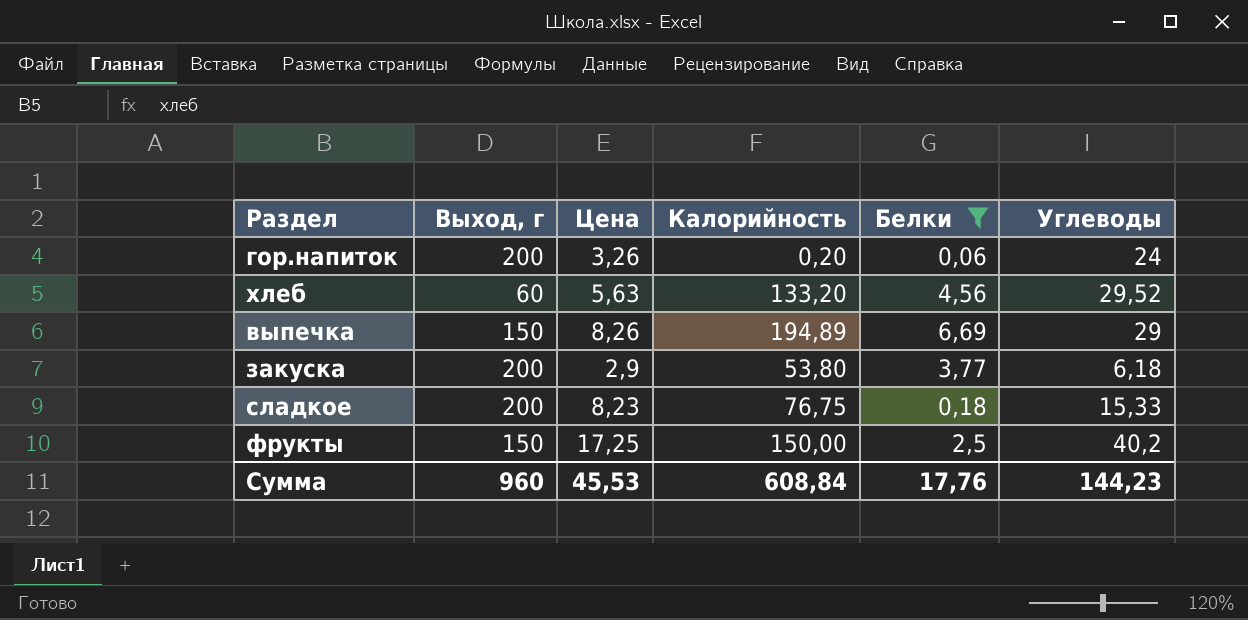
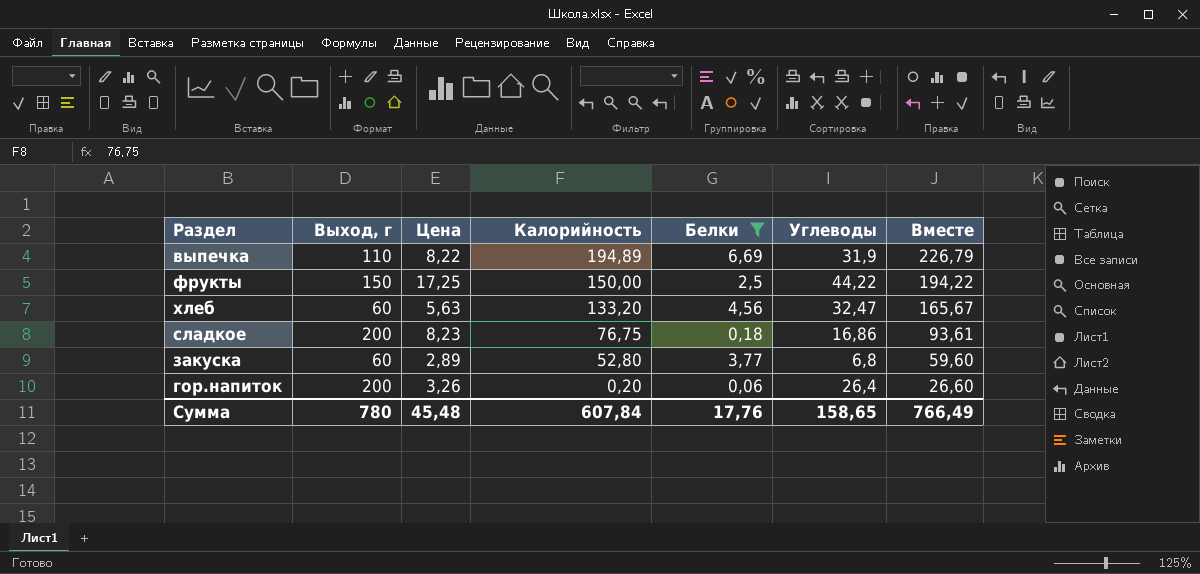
row order: none -> Калорийность descending
column Вместе | formula: none -> [Калорийность] + [Углеводы]
выпечка | Выход, г: 150 -> 110
выпечка | Цена: 8,26 -> 8,22
выпечка | Углеводы: 29 -> 31,9
фрукты | Углеводы: 40,2 -> 44,22
хлеб | Углеводы: 29,52 -> 32,47
сладкое | Углеводы: 15,33 -> 16,86
закуска | Выход, г: 200 -> 60
закуска | Цена: 2,9 -> 2,89
закуска | Калорийность: 53,80 -> 52,80
закуска | Углеводы: 6,18 -> 6,8
гор.напиток | Углеводы: 24 -> 26,4
Сумма | Выход, г: 960 -> 780
Сумма | Цена: 45,53 -> 45,48
Сумма | Калорийность: 608,84 -> 607,84
Сумма | Углеводы: 144,23 -> 158,65

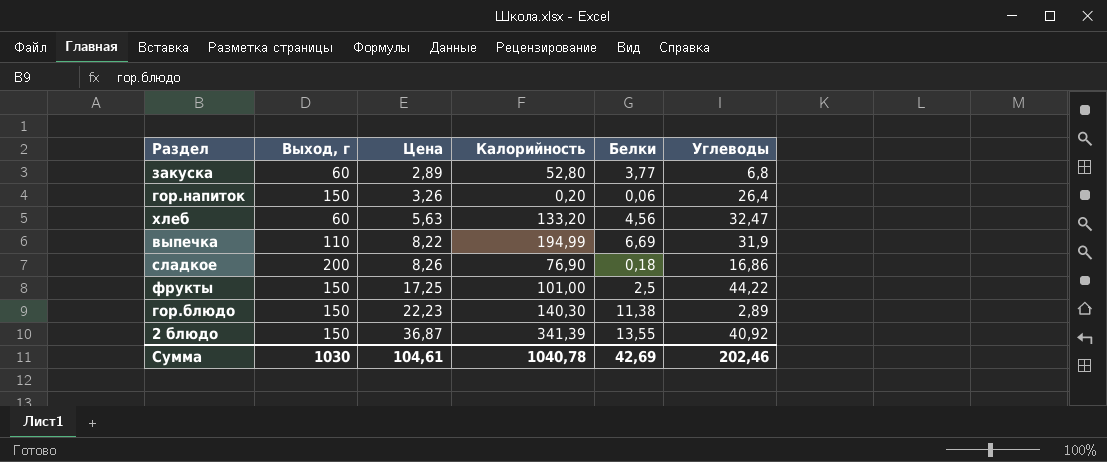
filter: Белки <= 6,69 -> none
row order: Калорийность descending -> Цена ascending
column Вместе | formula: [Калорийность] + [Углеводы] -> none
гор.напиток | Выход, г: 200 -> 150
выпечка | Калорийность: 194,89 -> 194,99
сладкое | Цена: 8,23 -> 8,26
сладкое | Калорийность: 76,75 -> 76,90
фрукты | Калорийность: 150,00 -> 101,00
Сумма | Выход, г: 780 -> 1030
Сумма | Цена: 45,48 -> 104,61
Сумма | Калорийность: 607,84 -> 1040,78
Сумма | Белки: 17,76 -> 42,69
Сумма | Углеводы: 158,65 -> 202,46

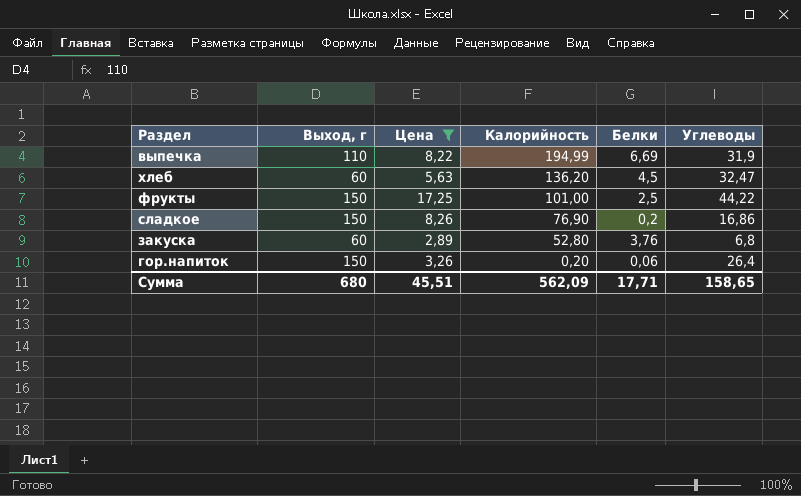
filter: none -> Цена <= 17,25
row order: Цена ascending -> Калорийность descending
хлеб | Калорийность: 133,20 -> 136,20
хлеб | Белки: 4,56 -> 4,5
сладкое | Выход, г: 200 -> 150
сладкое | Белки: 0,18 -> 0,2
закуска | Белки: 3,77 -> 3,76
Сумма | Выход, г: 1030 -> 680
Сумма | Цена: 104,61 -> 45,51
Сумма | Калорийность: 1040,78 -> 562,09
Сумма | Белки: 42,69 -> 17,71
Сумма | Углеводы: 202,46 -> 158,65

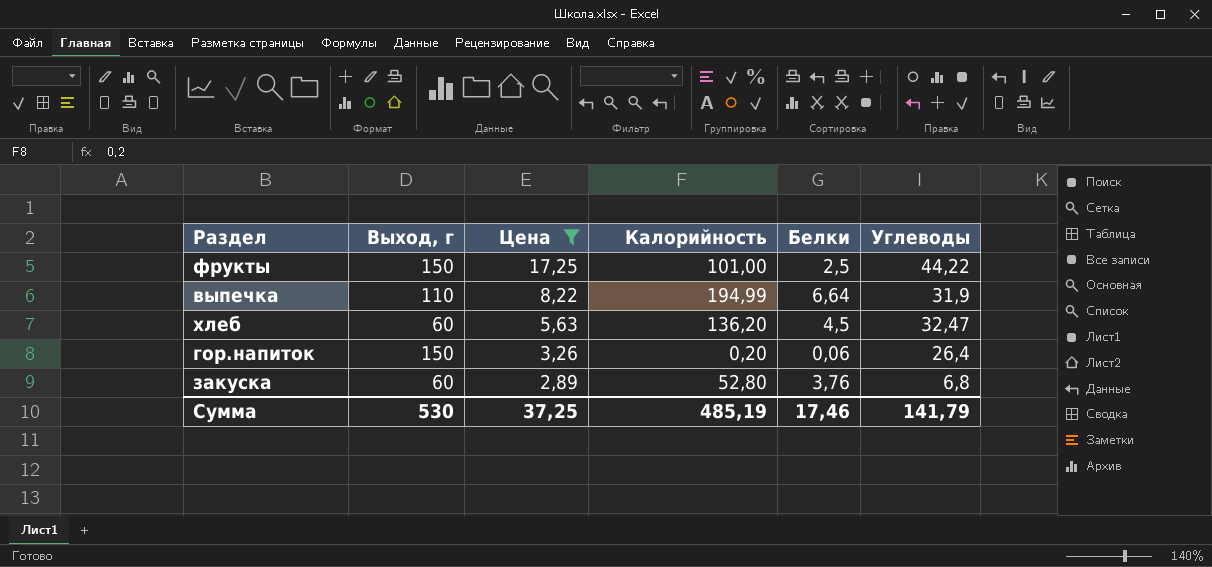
row order: Калорийность descending -> Цена descending
row сладкое: 150 | 8,26 | 76,90 | 0,2 | 16,86 -> none
выпечка | Белки: 6,69 -> 6,64
Сумма | Выход, г: 680 -> 530
Сумма | Цена: 45,51 -> 37,25
Сумма | Калорийность: 562,09 -> 485,19
Сумма | Белки: 17,71 -> 17,46
Сумма | Углеводы: 158,65 -> 141,79

